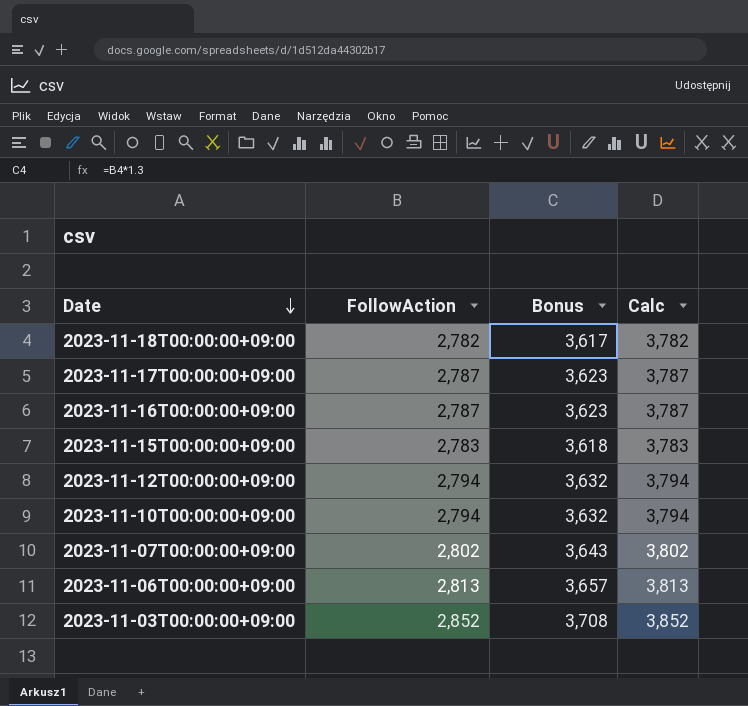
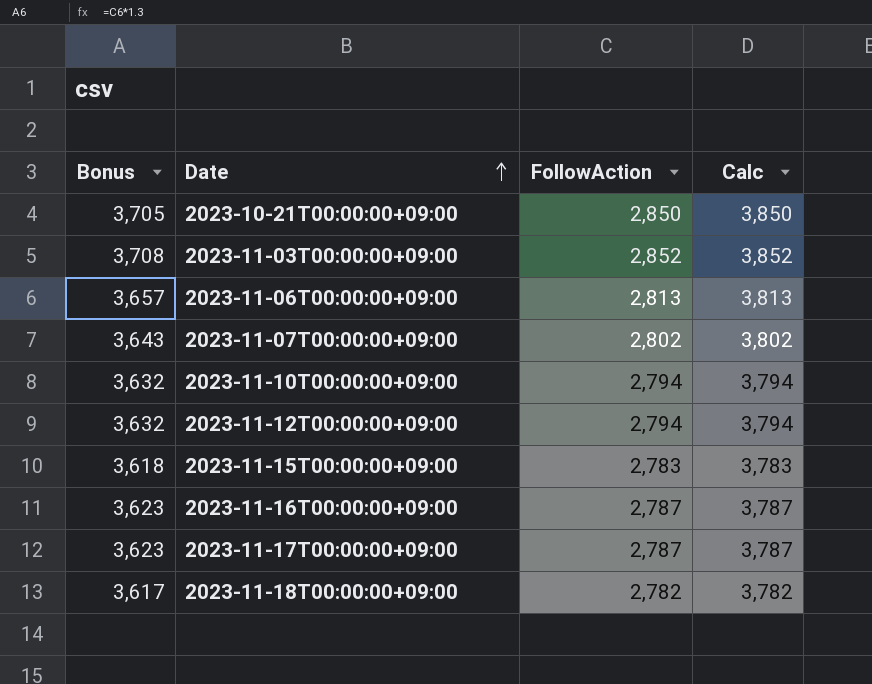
row order: Date descending -> Date ascending
column Bonus | position: 3 -> 1
row 2023-10-21T00:00:00+09:00: none -> 3,705 | 2,850 | 3,850

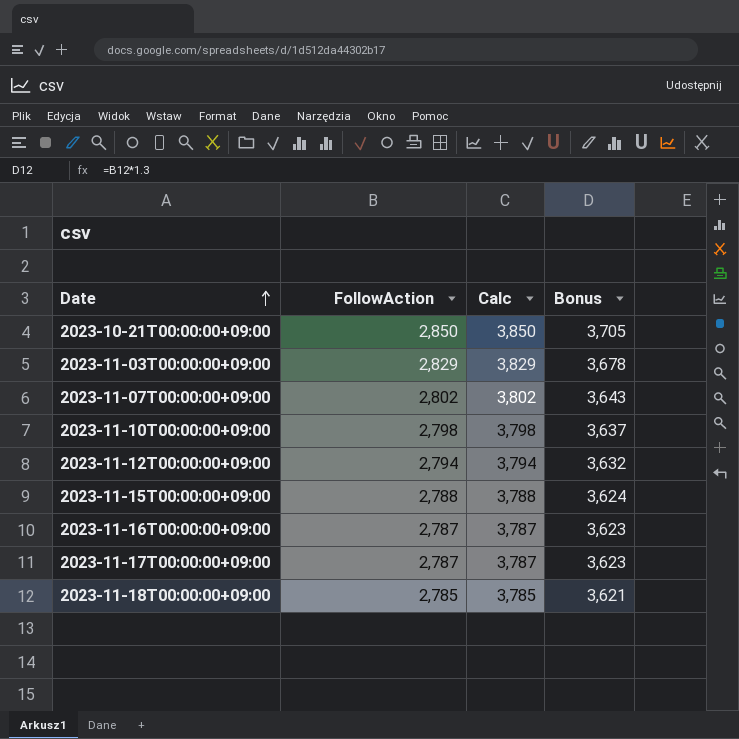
column Bonus | position: 1 -> 4
row 2023-11-06T00:00:00+09:00: 3,657 | 2,813 | 3,813 -> none
2023-11-03T00:00:00+09:00 | FollowAction: 2,852 -> 2,829
2023-11-03T00:00:00+09:00 | Calc: 3,852 -> 3,829
2023-11-03T00:00:00+09:00 | Bonus: 3,708 -> 3,678
2023-11-10T00:00:00+09:00 | FollowAction: 2,794 -> 2,798
2023-11-10T00:00:00+09:00 | Calc: 3,794 -> 3,798
2023-11-10T00:00:00+09:00 | Bonus: 3,632 -> 3,637
2023-11-15T00:00:00+09:00 | FollowAction: 2,783 -> 2,788
2023-11-15T00:00:00+09:00 | Calc: 3,783 -> 3,788
2023-11-15T00:00:00+09:00 | Bonus: 3,618 -> 3,624
2023-11-18T00:00:00+09:00 | FollowAction: 2,782 -> 2,785
2023-11-18T00:00:00+09:00 | Calc: 3,782 -> 3,785
2023-11-18T00:00:00+09:00 | Bonus: 3,617 -> 3,621

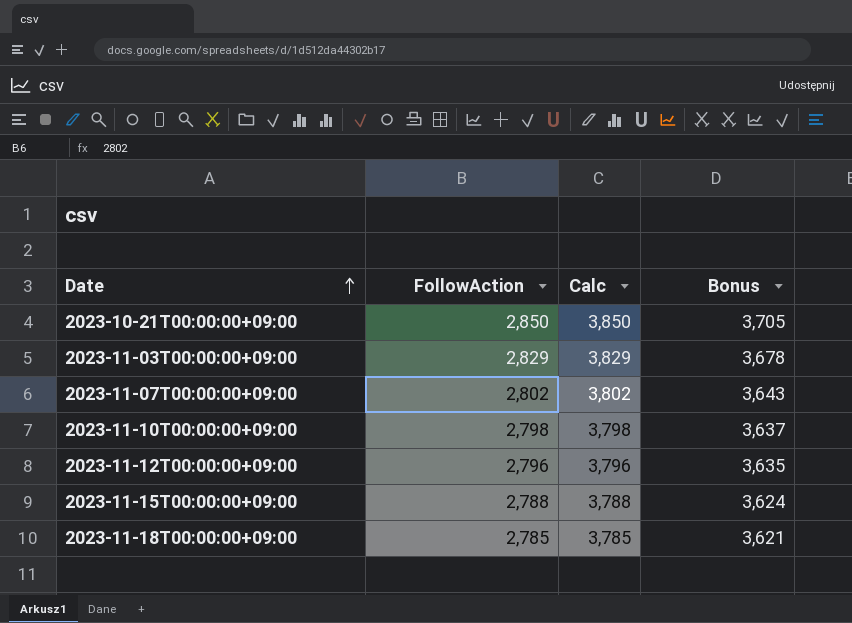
row 2023-11-16T00:00:00+09:00: 2,787 | 3,787 | 3,623 -> none
row 2023-11-17T00:00:00+09:00: 2,787 | 3,787 | 3,623 -> none
2023-11-12T00:00:00+09:00 | FollowAction: 2,794 -> 2,796
2023-11-12T00:00:00+09:00 | Calc: 3,794 -> 3,796
2023-11-12T00:00:00+09:00 | Bonus: 3,632 -> 3,635

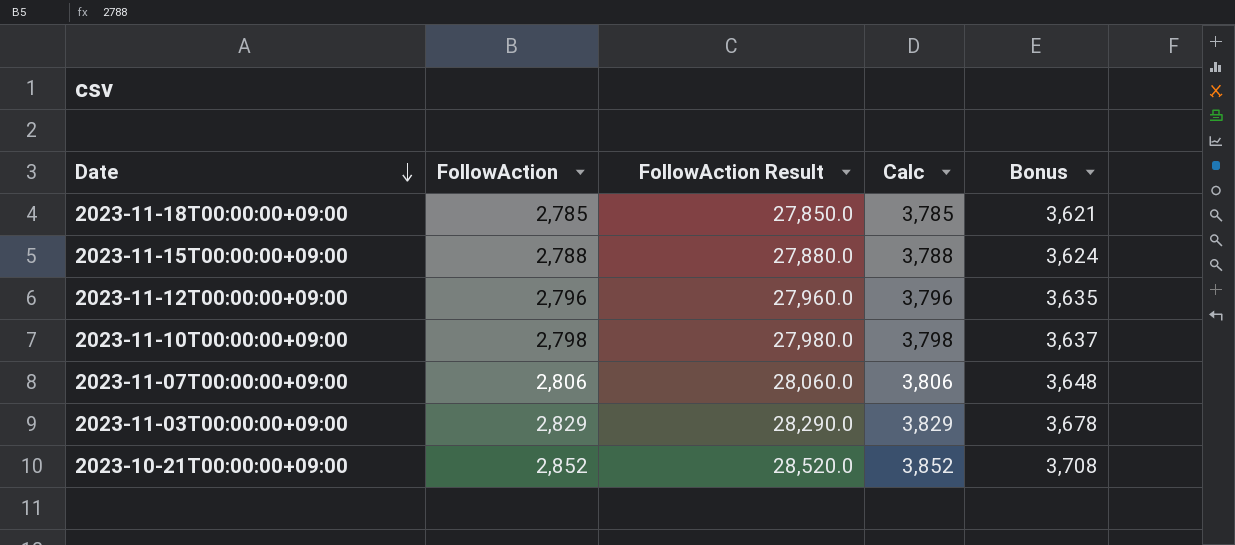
row order: Date ascending -> Date descending
column FollowAction Result | formula: none -> [FollowAction] * 10
2023-11-07T00:00:00+09:00 | FollowAction: 2,802 -> 2,806
2023-11-07T00:00:00+09:00 | Calc: 3,802 -> 3,806
2023-11-07T00:00:00+09:00 | Bonus: 3,643 -> 3,648
2023-10-21T00:00:00+09:00 | FollowAction: 2,850 -> 2,852
2023-10-21T00:00:00+09:00 | Calc: 3,850 -> 3,852
2023-10-21T00:00:00+09:00 | Bonus: 3,705 -> 3,708

